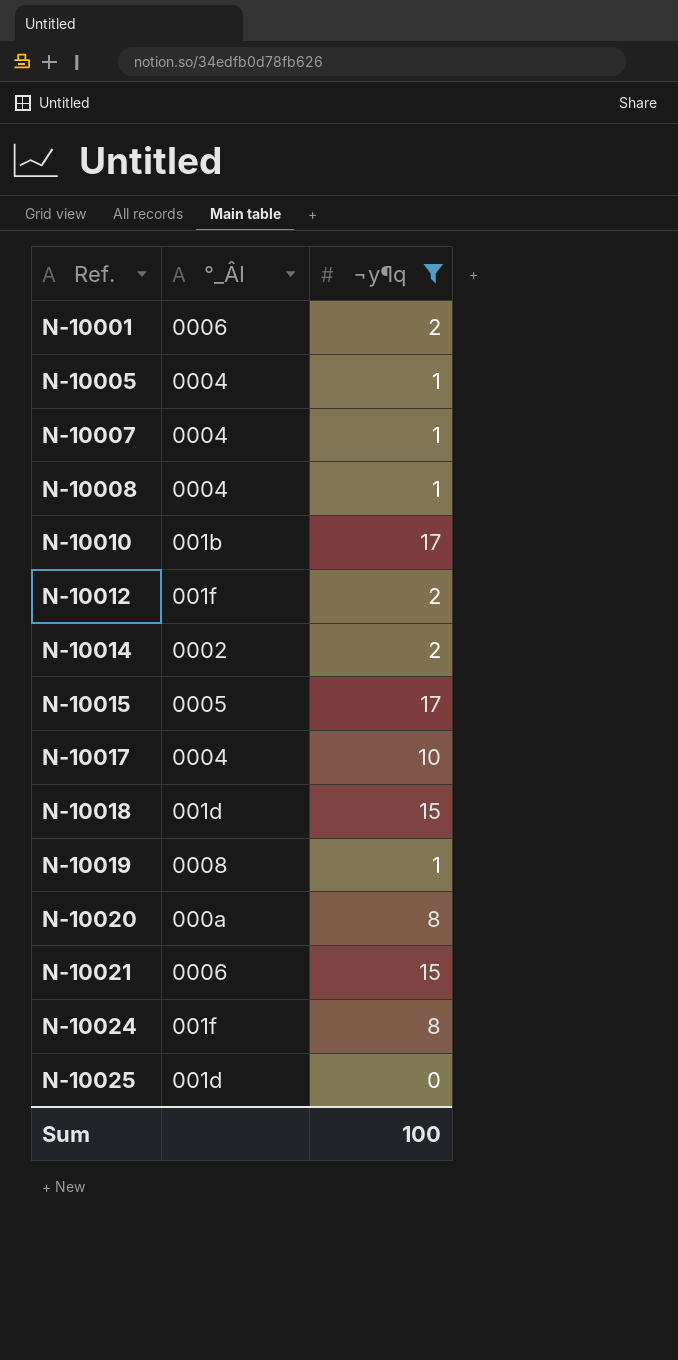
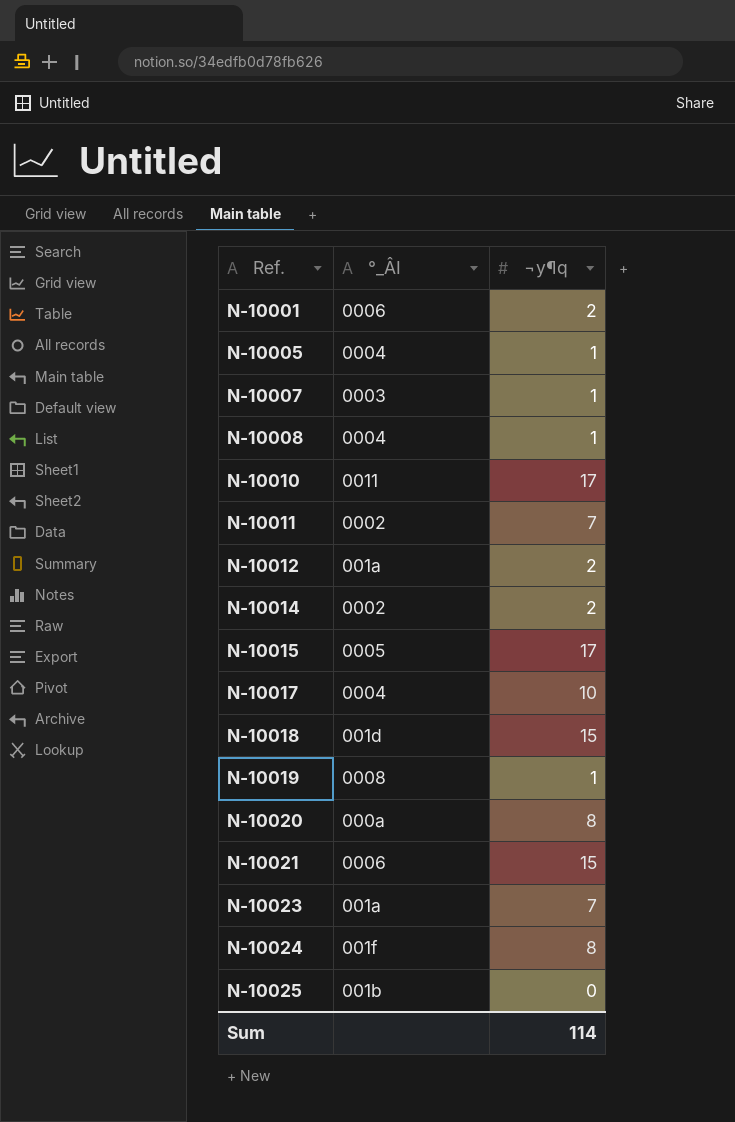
filter: ¬y¶q != 7 -> none
N-10007 | °_ÂI: 0004 -> 0003
N-10010 | °_ÂI: 001b -> 0011
N-10012 | °_ÂI: 001f -> 001a
N-10025 | °_ÂI: 001d -> 001b
Sum | ¬y¶q: 100 -> 114

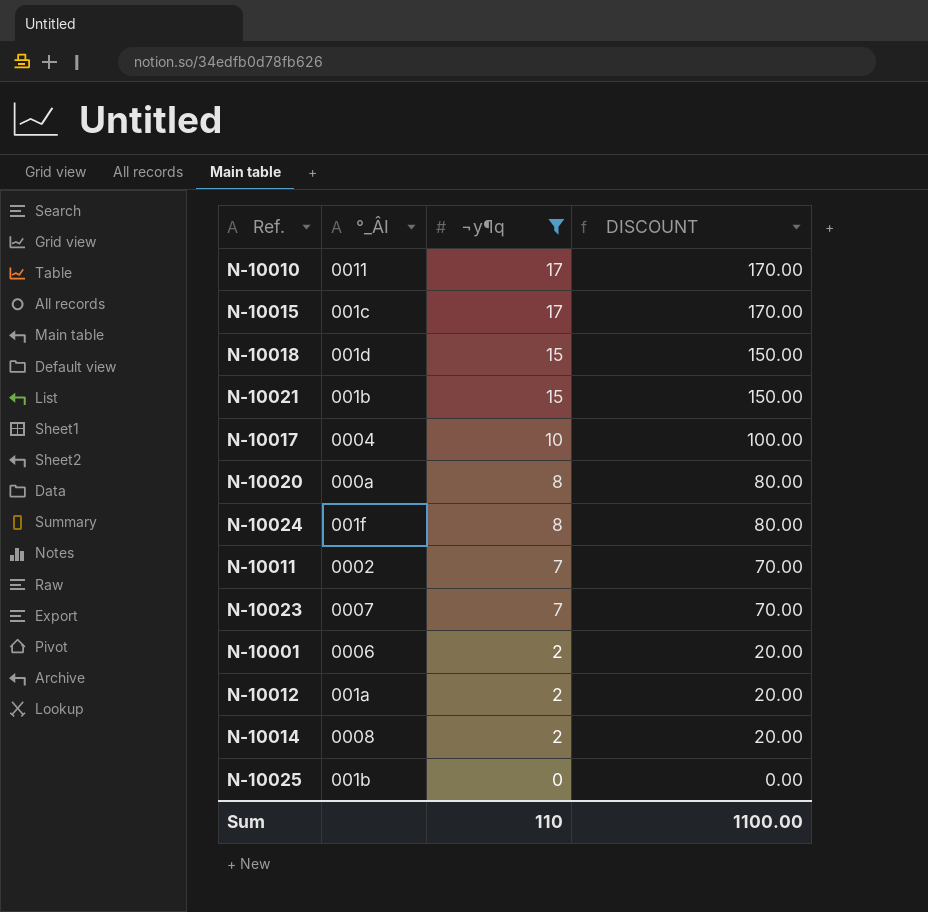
filter: none -> ¬y¶q != 1
row order: Ref. ascending -> ¬y¶q descending
column DISCOUNT | formula: none -> [¬y¶q] * 10
N-10015 | °_ÂI: 0005 -> 001c
N-10021 | °_ÂI: 0006 -> 001b
N-10023 | °_ÂI: 001a -> 0007
N-10014 | °_ÂI: 0002 -> 0008
Sum | ¬y¶q: 114 -> 110

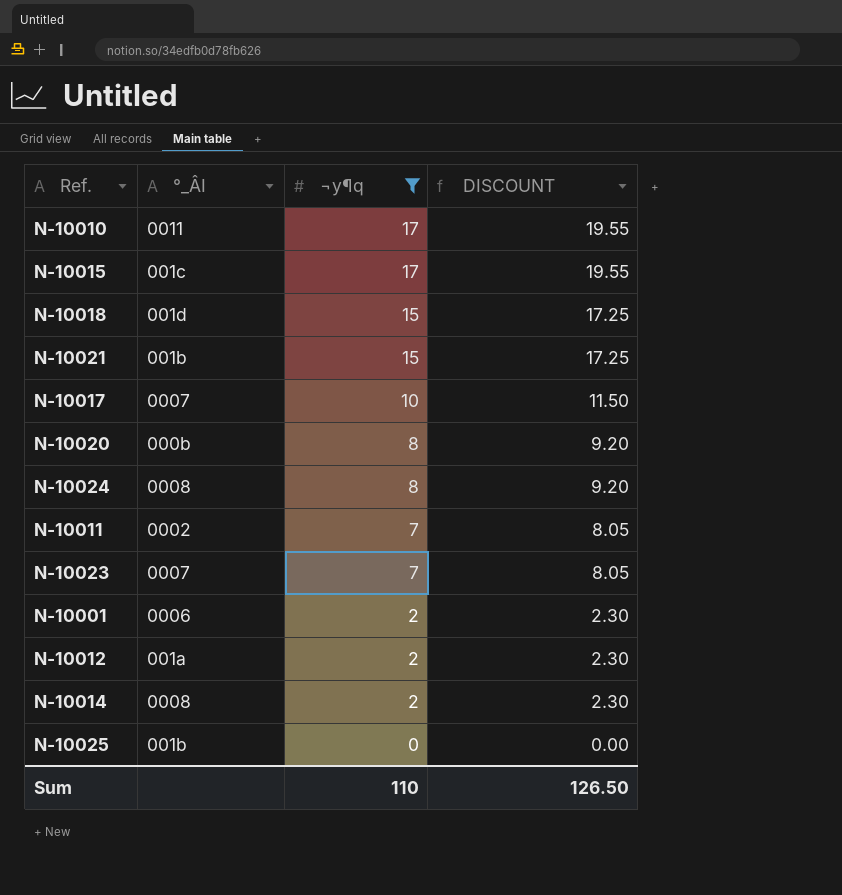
column DISCOUNT | formula: [¬y¶q] * 10 -> [¬y¶q] * 1.15
N-10017 | °_ÂI: 0004 -> 0007
N-10020 | °_ÂI: 000a -> 000b
N-10024 | °_ÂI: 001f -> 0008
Sum | DISCOUNT: 1100.00 -> 126.50

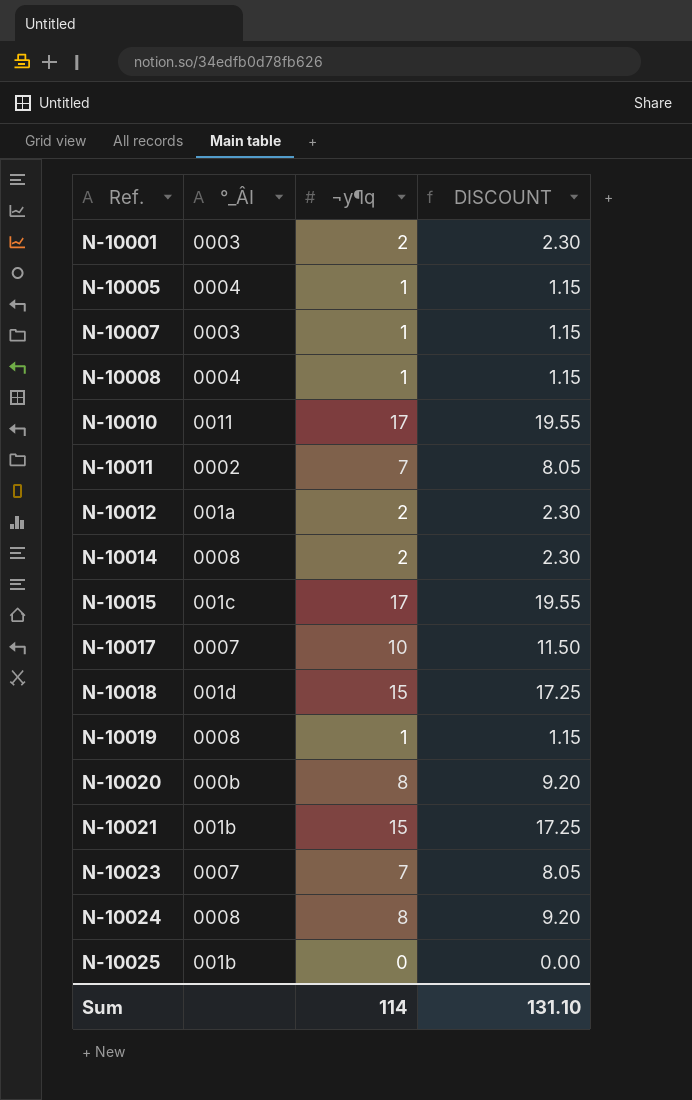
filter: ¬y¶q != 1 -> none
row order: ¬y¶q descending -> Ref. ascending
N-10001 | °_ÂI: 0006 -> 0003
Sum | ¬y¶q: 110 -> 114
Sum | DISCOUNT: 126.50 -> 131.10

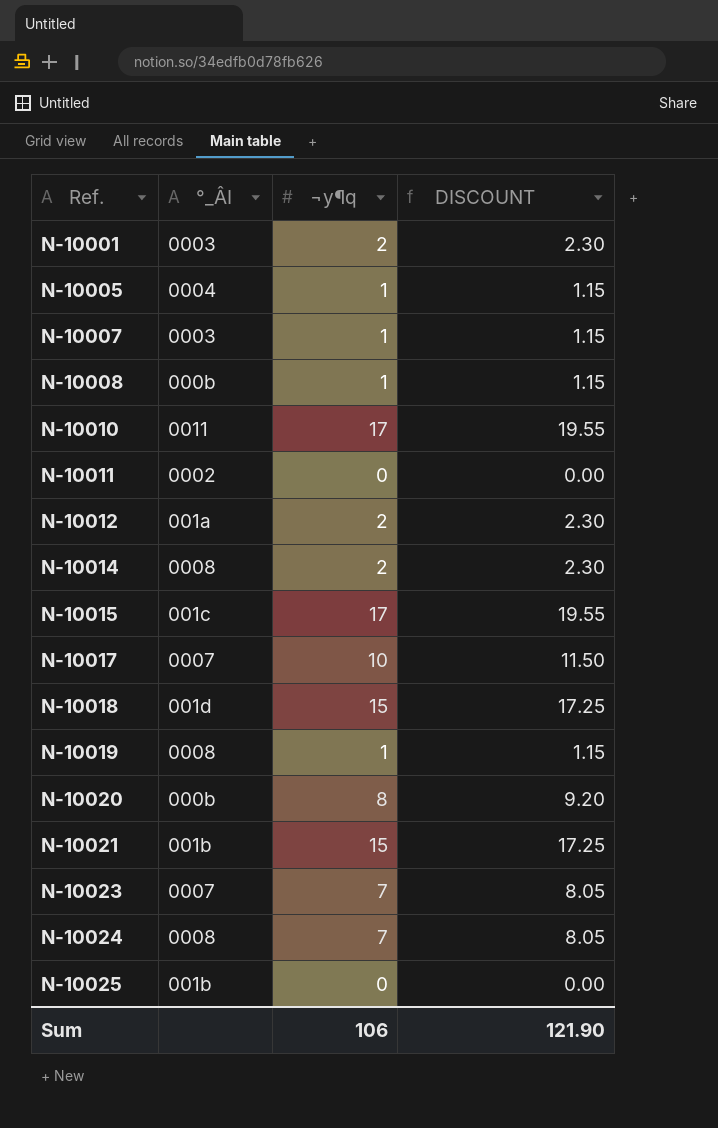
N-10008 | °_ÂI: 0004 -> 000b
N-10011 | ¬y¶q: 7 -> 0
N-10011 | DISCOUNT: 8.05 -> 0.00
N-10024 | ¬y¶q: 8 -> 7
N-10024 | DISCOUNT: 9.20 -> 8.05
Sum | ¬y¶q: 114 -> 106
Sum | DISCOUNT: 131.10 -> 121.90

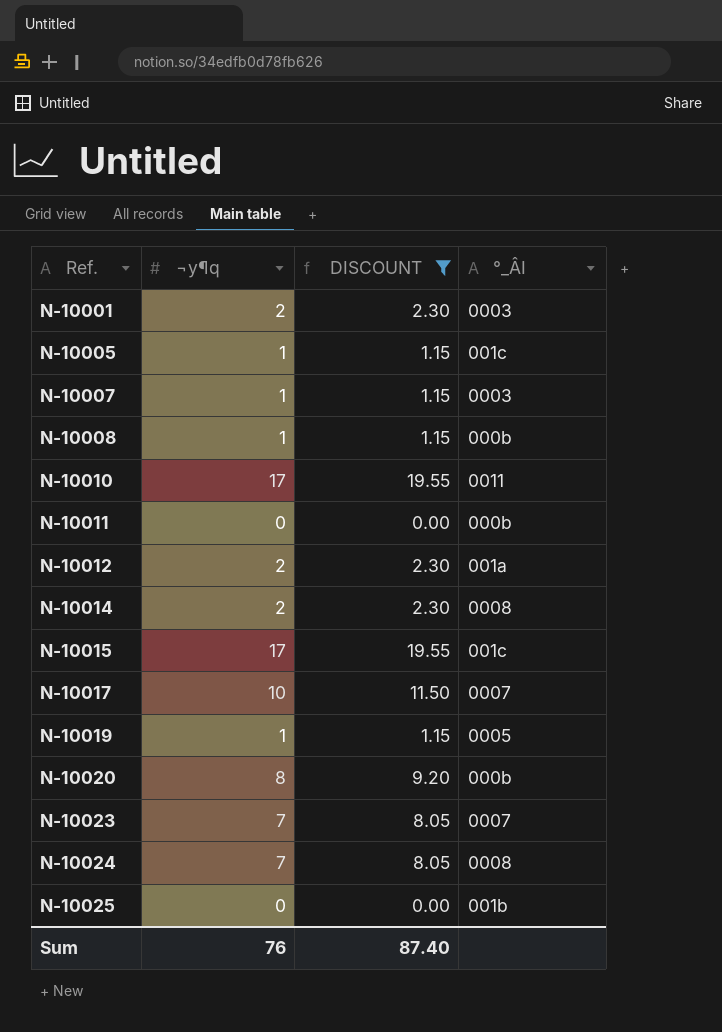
filter: none -> DISCOUNT != 17.25
column °_ÂI | position: 2 -> 4
N-10005 | °_ÂI: 0004 -> 001c
N-10011 | °_ÂI: 0002 -> 000b
N-10019 | °_ÂI: 0008 -> 0005
Sum | ¬y¶q: 106 -> 76
Sum | DISCOUNT: 121.90 -> 87.40

